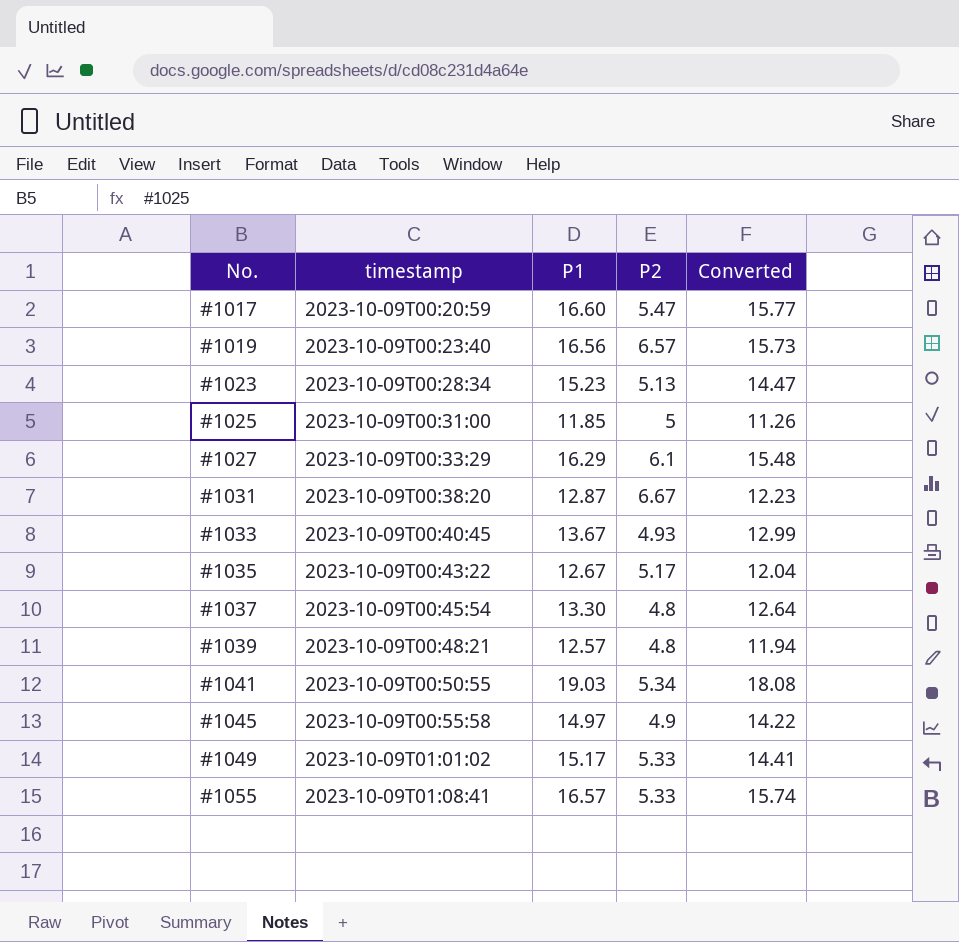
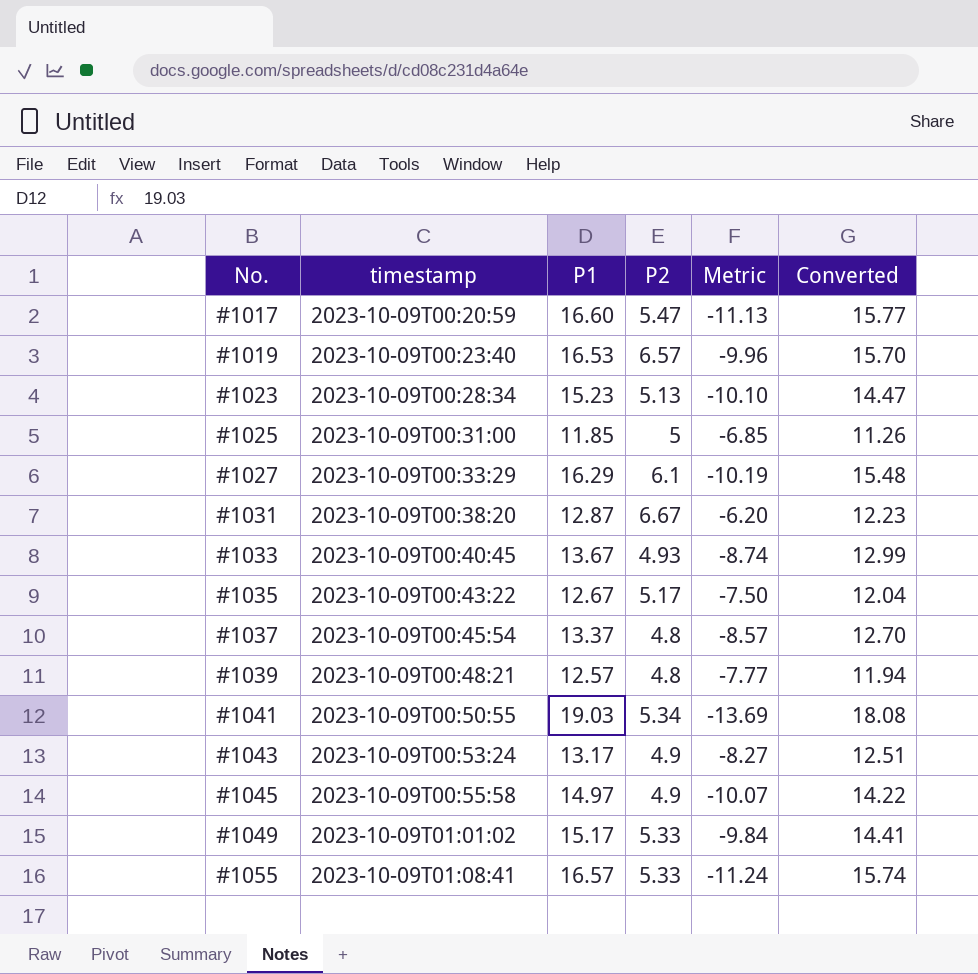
column Metric | formula: none -> [P2] - [P1]
#1019 | P1: 16.56 -> 16.53
#1019 | Converted: 15.73 -> 15.70
#1037 | P1: 13.30 -> 13.37
#1037 | Converted: 12.64 -> 12.70
row #1043: none -> 2023-10-09T00:53:24 | 13.17 | 4.9 | -8.27 | 12.51

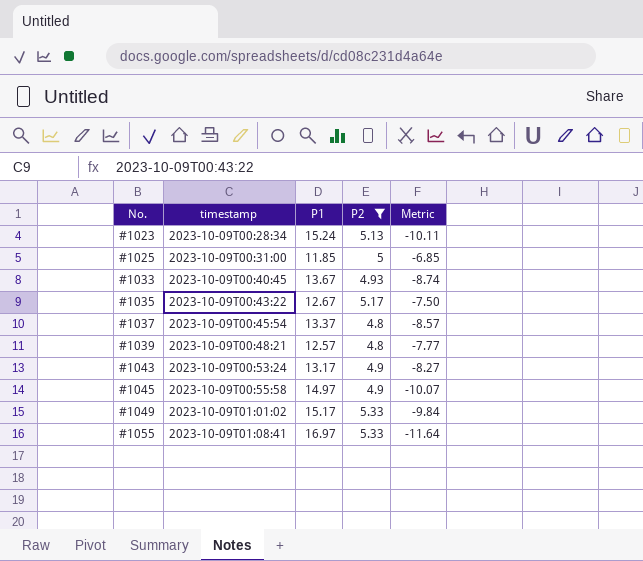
filter: none -> P2 <= 5.33
column Converted | formula: [P1] * 0.95 -> none
#1023 | P1: 15.23 -> 15.24
#1023 | Metric: -10.10 -> -10.11
#1055 | P1: 16.57 -> 16.97
#1055 | Metric: -11.24 -> -11.64

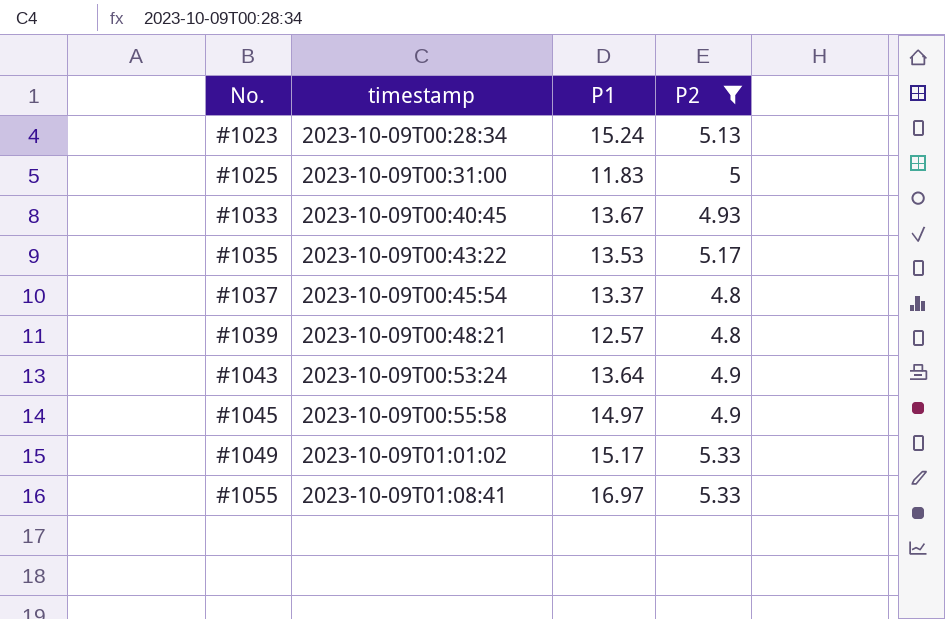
column Metric | formula: [P2] - [P1] -> none
#1025 | P1: 11.85 -> 11.83
#1035 | P1: 12.67 -> 13.53
#1043 | P1: 13.17 -> 13.64

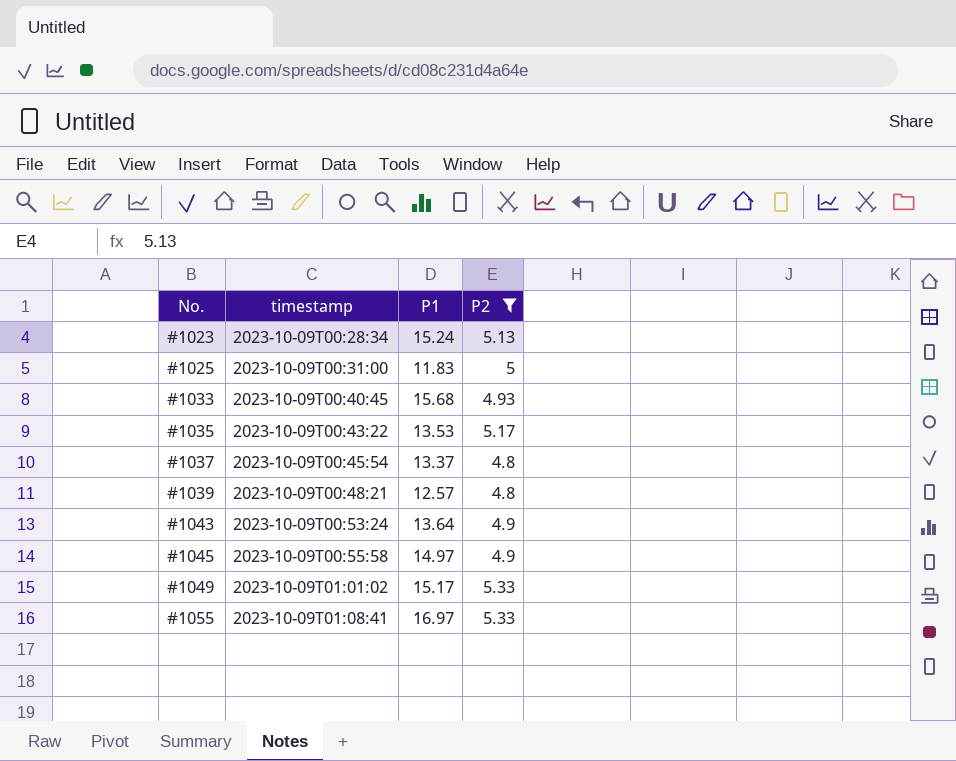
#1033 | P1: 13.67 -> 15.68

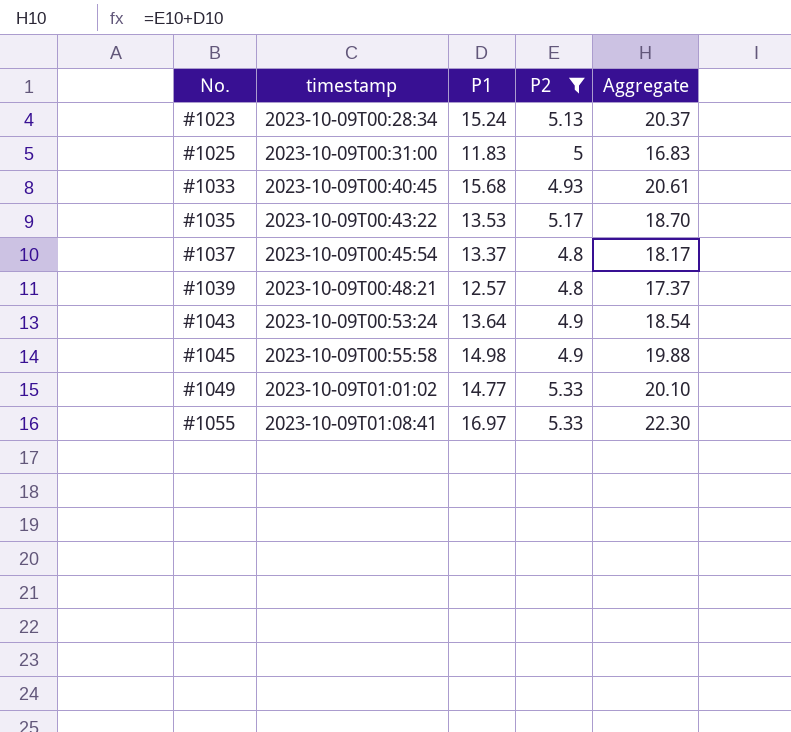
column Aggregate | formula: none -> [P1] + [P2]
#1045 | P1: 14.97 -> 14.98
#1049 | P1: 15.17 -> 14.77

